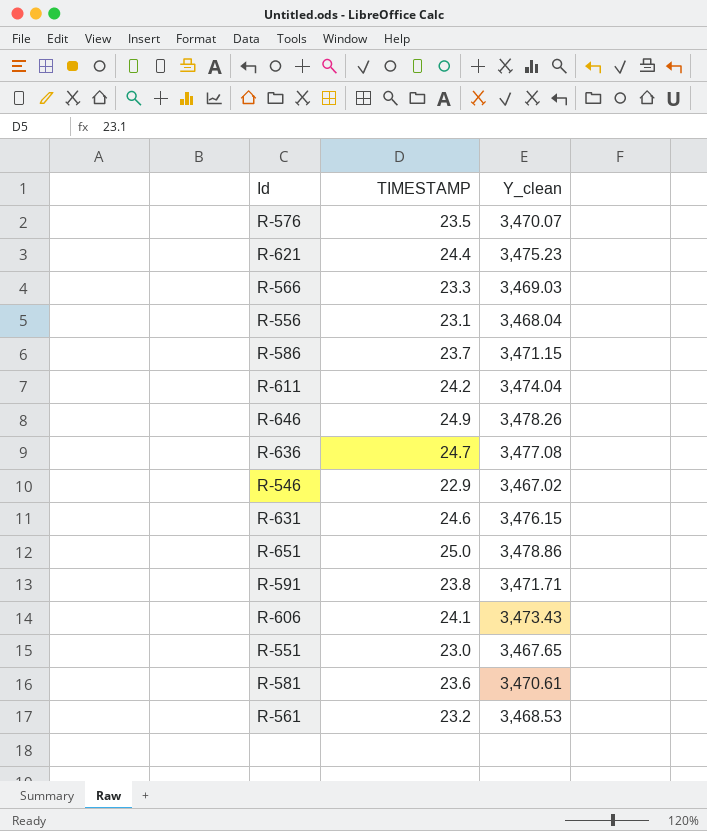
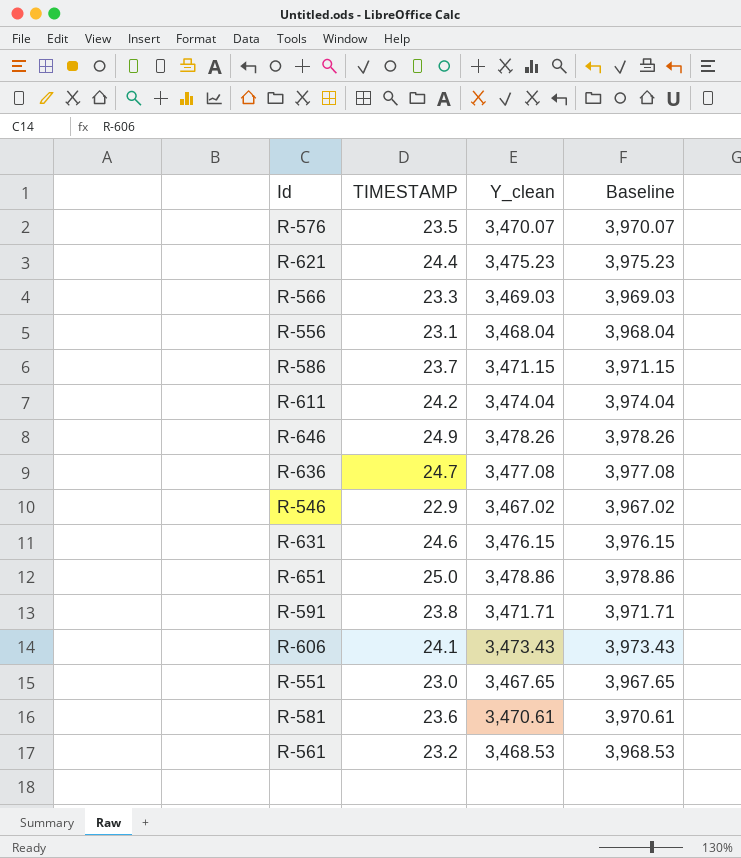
column Baseline | formula: none -> [Y_clean] + 500

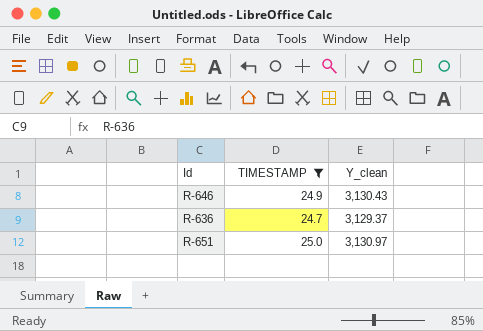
filter: none -> TIMESTAMP >= 24.7
column Baseline | formula: [Y_clean] + 500 -> none
R-646 | Y_clean: 3,478.26 -> 3,130.43
R-636 | Y_clean: 3,477.08 -> 3,129.37
R-651 | Y_clean: 3,478.86 -> 3,130.97

